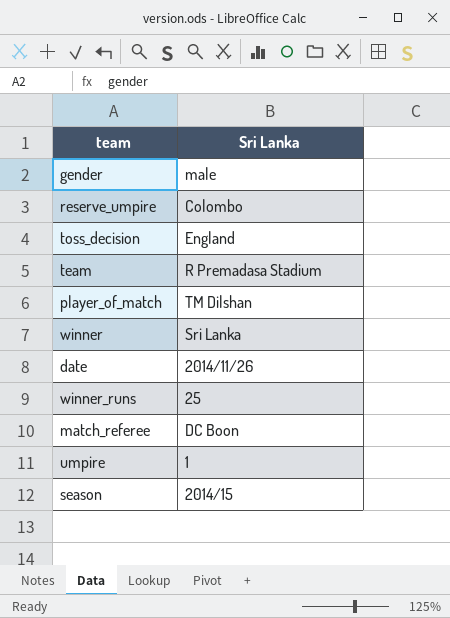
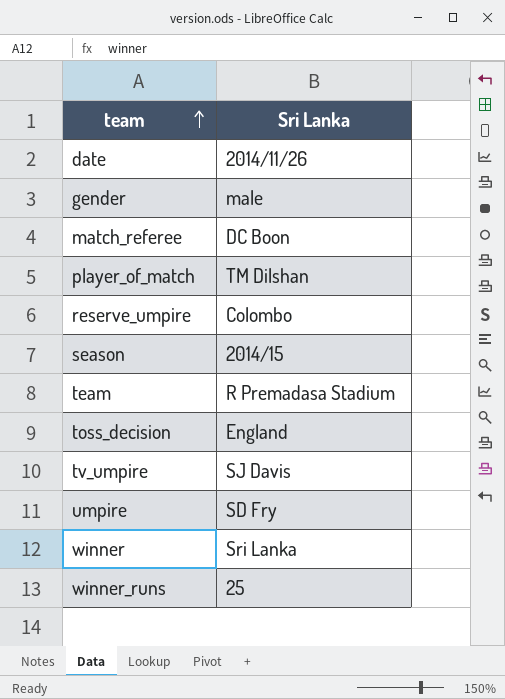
row order: none -> team ascending
row tv_umpire: none -> SJ Davis
umpire | Sri Lanka: 1 -> SD Fry

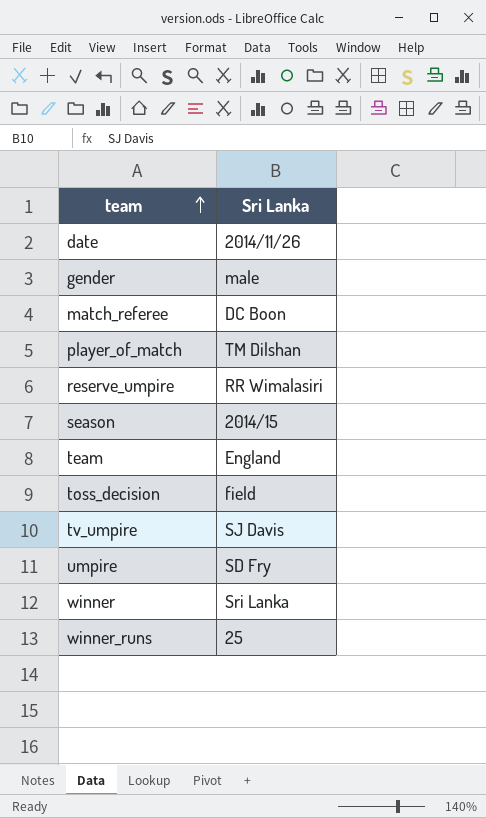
reserve_umpire | Sri Lanka: Colombo -> RR Wimalasiri
team | Sri Lanka: R Premadasa Stadium -> England
toss_decision | Sri Lanka: England -> field

